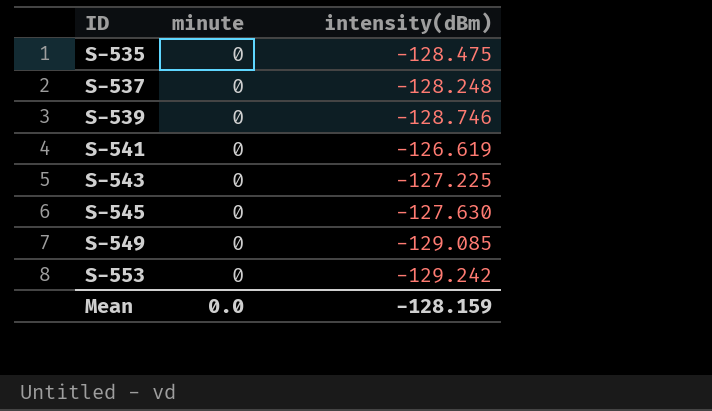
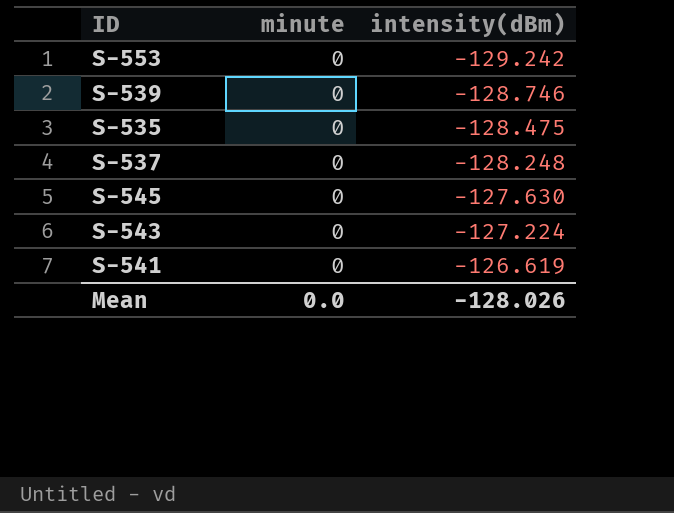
row order: ID ascending -> intensity(dBm) ascending
row S-549: 0 | -129.085 -> none
S-543 | intensity(dBm): -127.225 -> -127.224
Mean | intensity(dBm): -128.159 -> -128.026

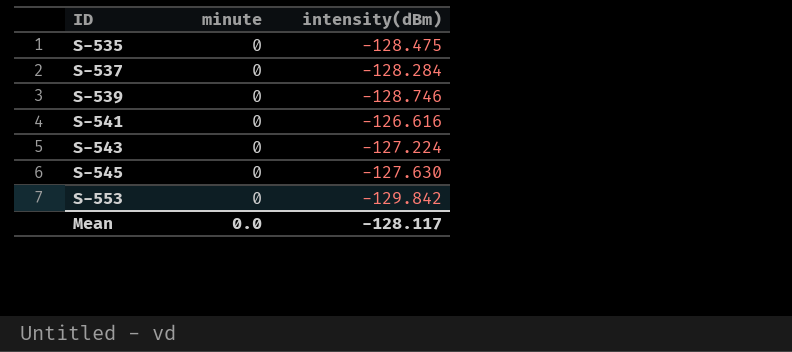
row order: intensity(dBm) ascending -> ID ascending
S-537 | intensity(dBm): -128.248 -> -128.284
S-541 | intensity(dBm): -126.619 -> -126.616
S-553 | intensity(dBm): -129.242 -> -129.842
Mean | intensity(dBm): -128.026 -> -128.117

